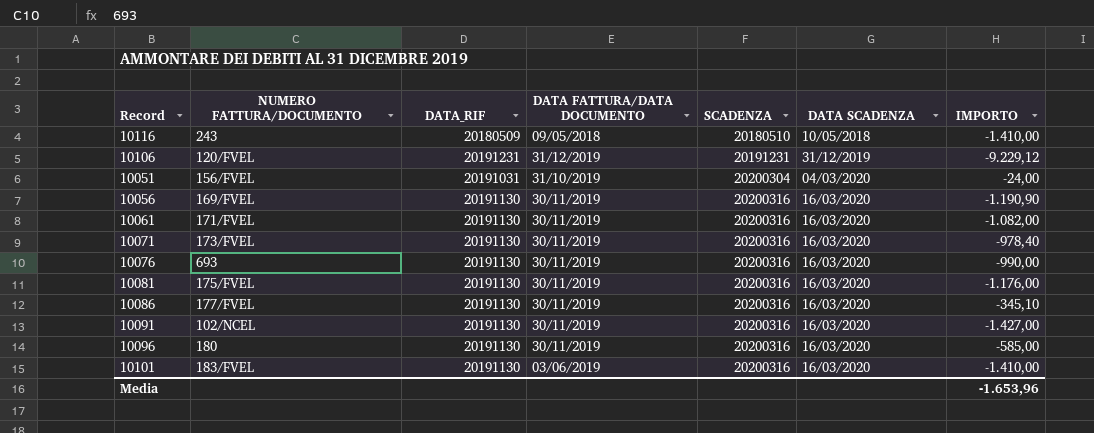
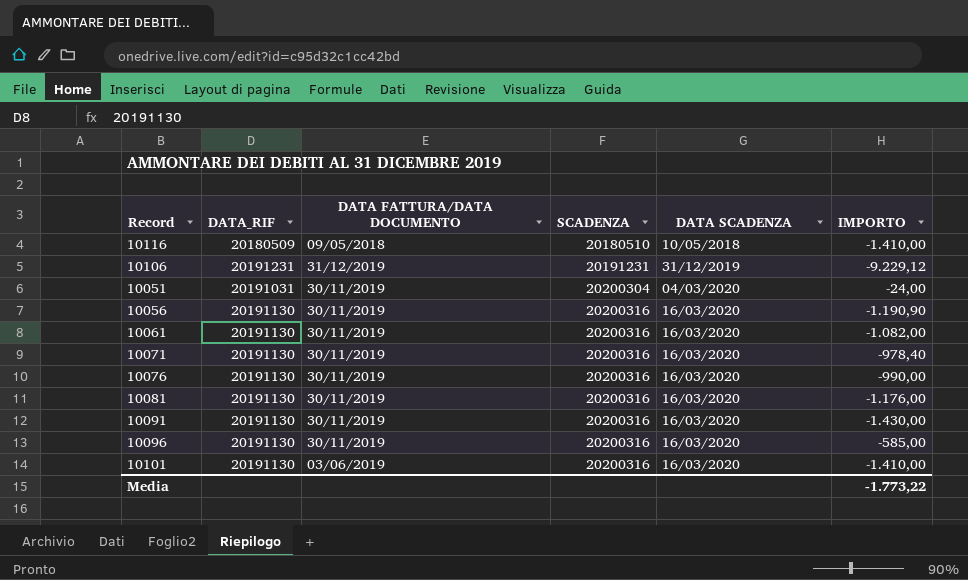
column NUMERO FATTURA/DOCUMENTO | position: 2 -> none
row 10086: 177/FVEL | 20191130 | 30/11/2019 | 20200316 | 16/03/2020 | -345,10 -> none
10051 | DATA FATTURA/DATA DOCUMENTO: 31/10/2019 -> 30/11/2019
10091 | IMPORTO: -1.427,00 -> -1.430,00
Media | IMPORTO: -1.653,96 -> -1.773,22

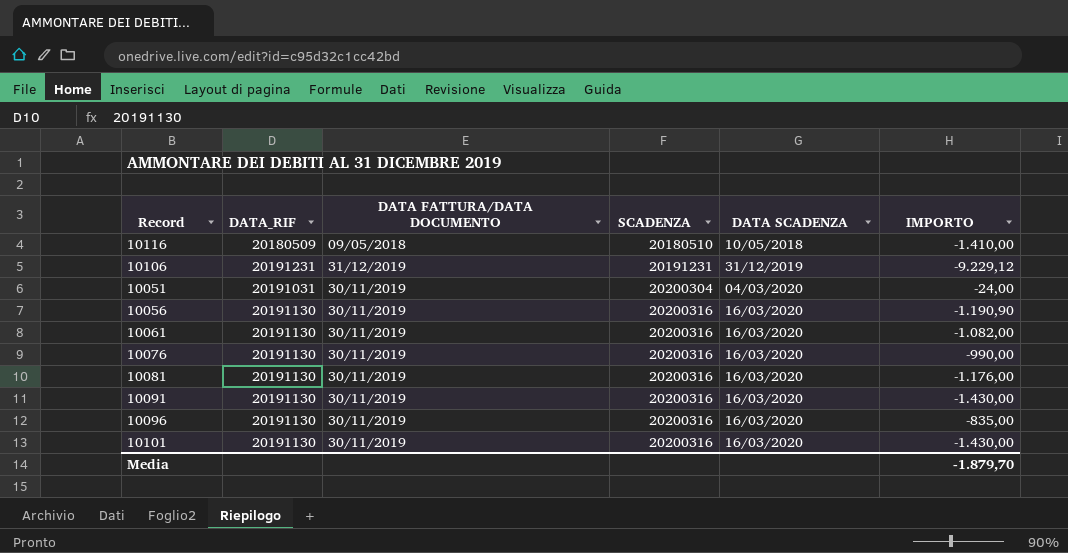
row 10071: 20191130 | 30/11/2019 | 20200316 | 16/03/2020 | -978,40 -> none
10096 | IMPORTO: -585,00 -> -835,00
10101 | DATA FATTURA/DATA DOCUMENTO: 03/06/2019 -> 30/11/2019
10101 | IMPORTO: -1.410,00 -> -1.430,00
Media | IMPORTO: -1.773,22 -> -1.879,70

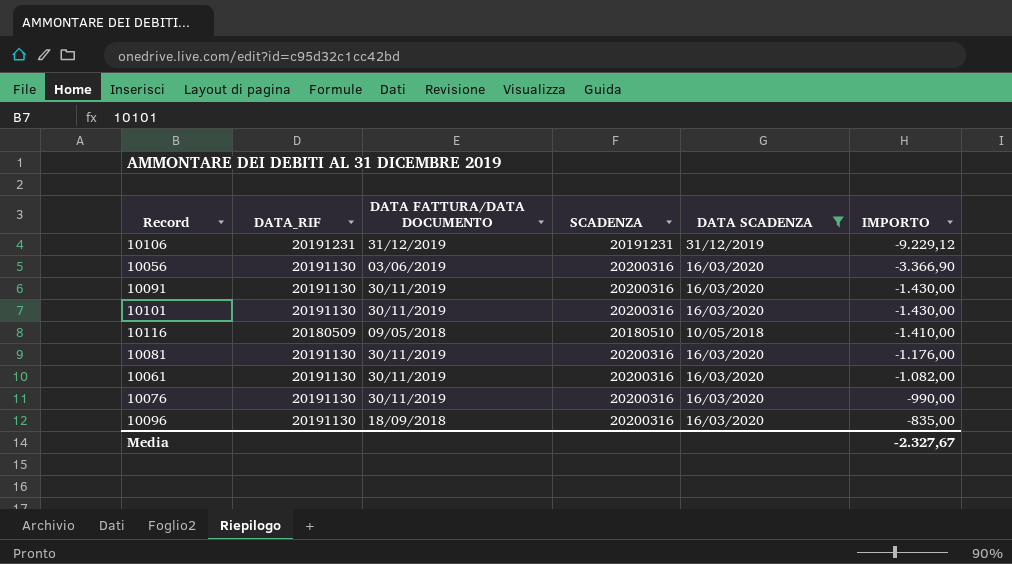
filter: none -> DATA SCADENZA != 04/03/2020
row order: SCADENZA ascending -> IMPORTO ascending
10056 | DATA FATTURA/DATA DOCUMENTO: 30/11/2019 -> 03/06/2019
10056 | IMPORTO: -1.190,90 -> -3.366,90
10096 | DATA FATTURA/DATA DOCUMENTO: 30/11/2019 -> 18/09/2018
Media | IMPORTO: -1.879,70 -> -2.327,67

